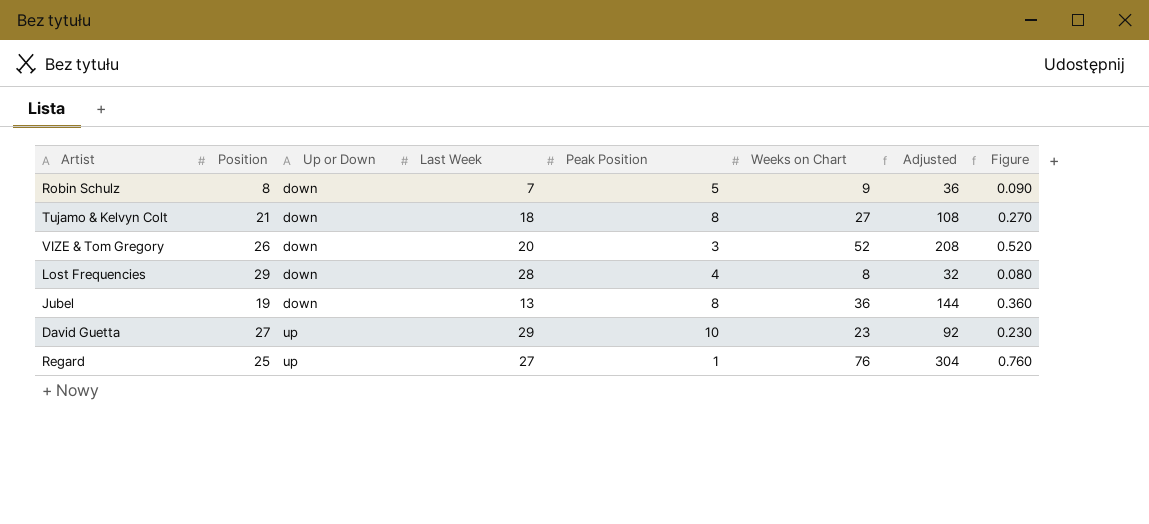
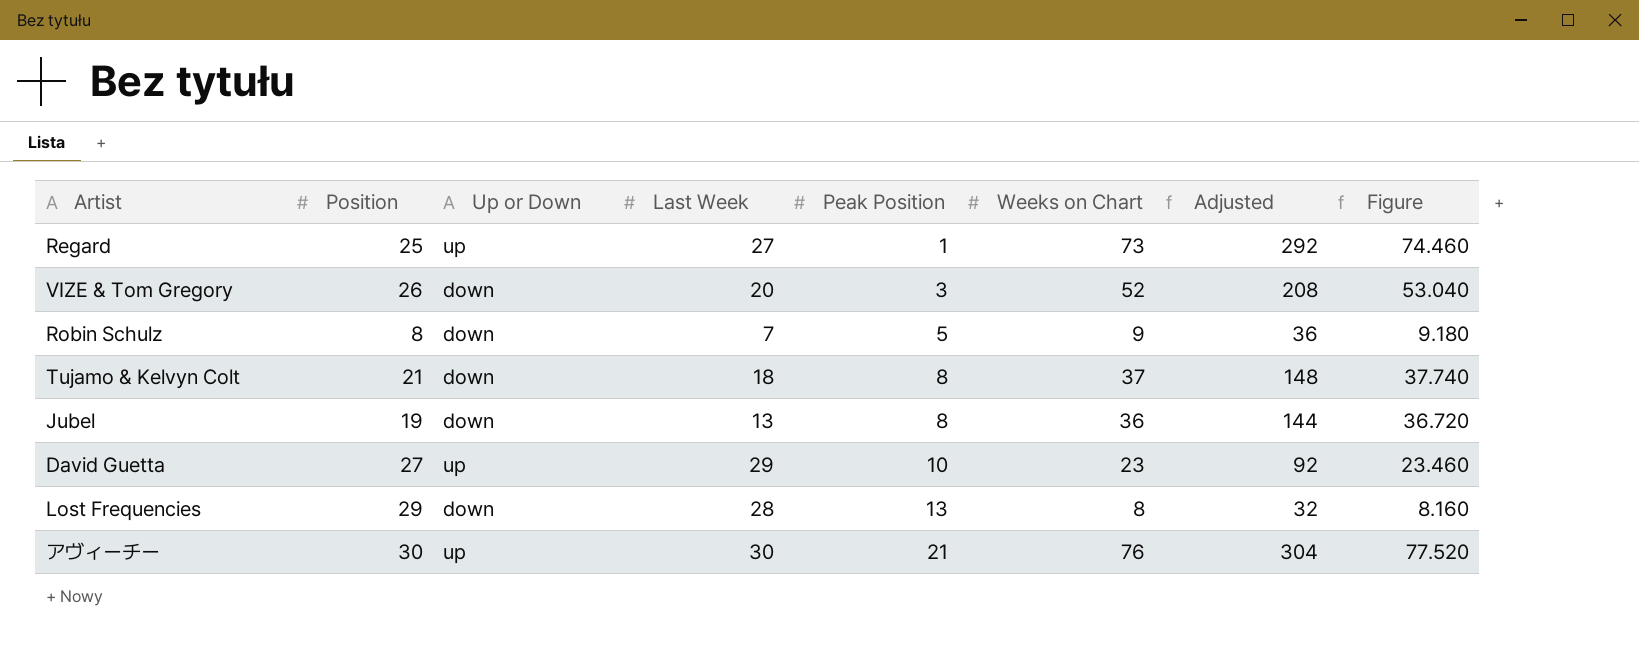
row order: Up or Down ascending -> Peak Position ascending
column Figure | formula: [Weeks on Chart] * 0.01 -> [Weeks on Chart] * 1.02
Regard | Weeks on Chart: 76 -> 73
Regard | Adjusted: 304 -> 292
Tujamo & Kelvyn Colt | Weeks on Chart: 27 -> 37
Tujamo & Kelvyn Colt | Adjusted: 108 -> 148
Lost Frequencies | Peak Position: 4 -> 13
row アヴィーチー: none -> 30 | up | 30 | 21 | 76 | 304 | 77.520

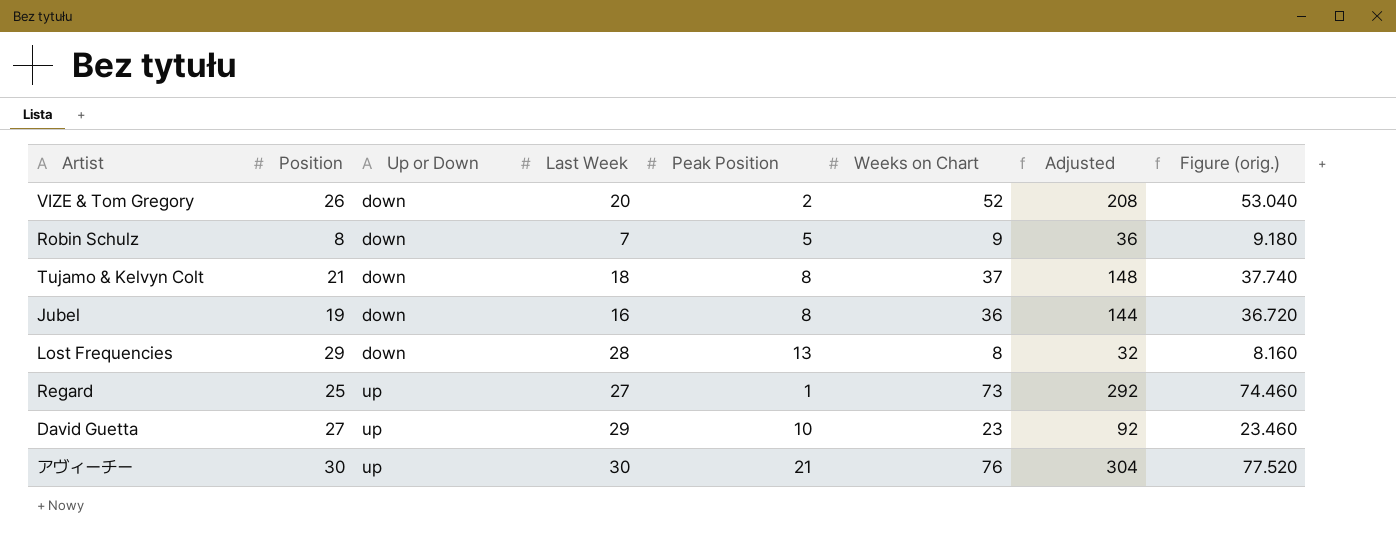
row order: Peak Position ascending -> Up or Down ascending
column name: Figure -> Figure (orig.)
VIZE & Tom Gregory | Peak Position: 3 -> 2
Jubel | Last Week: 13 -> 16

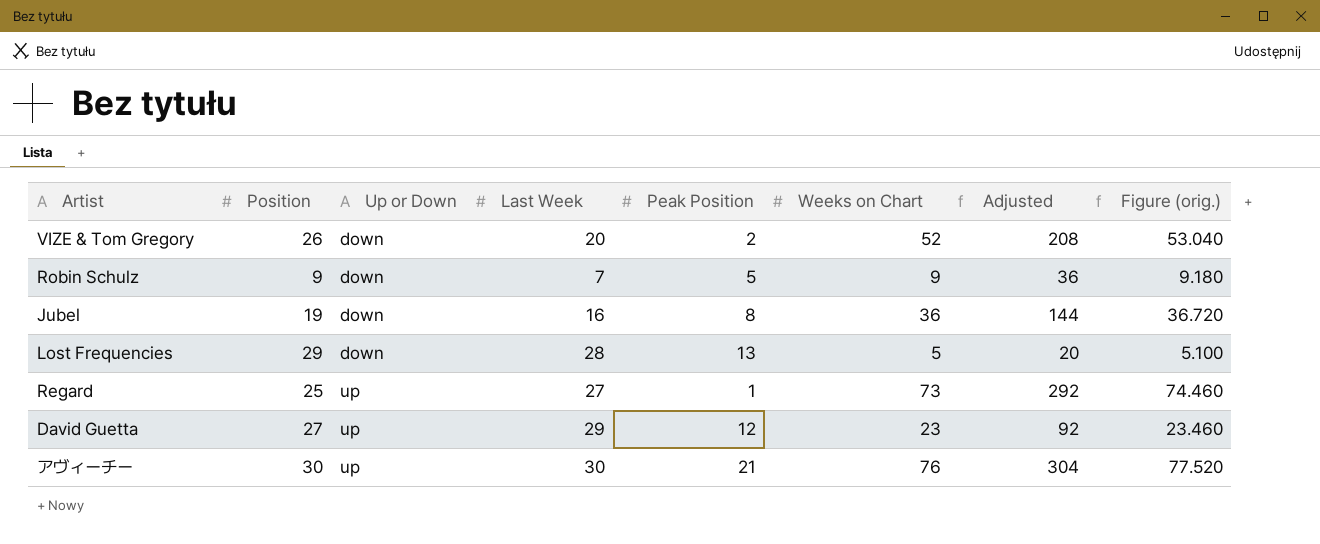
row Tujamo & Kelvyn Colt: 21 | down | 18 | 8 | 37 | 148 | 37.740 -> none
Robin Schulz | Position: 8 -> 9
Lost Frequencies | Weeks on Chart: 8 -> 5
Lost Frequencies | Adjusted: 32 -> 20
Lost Frequencies | Figure (orig.): 8.160 -> 5.100
David Guetta | Peak Position: 10 -> 12

